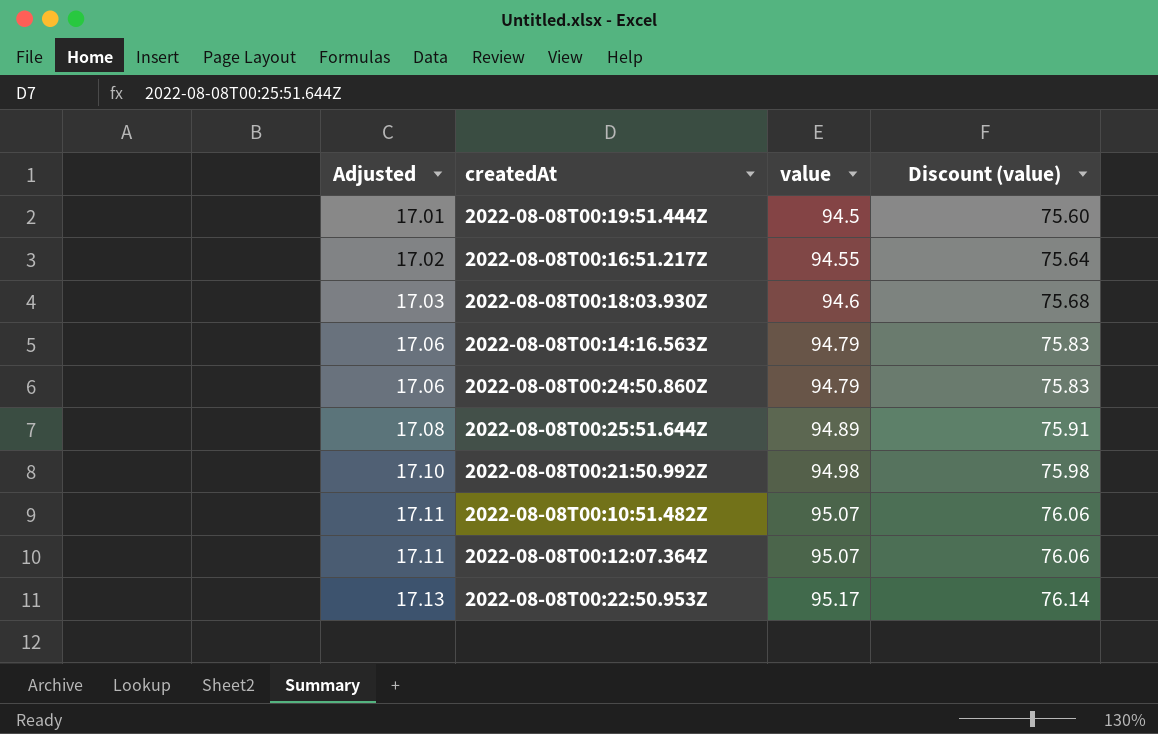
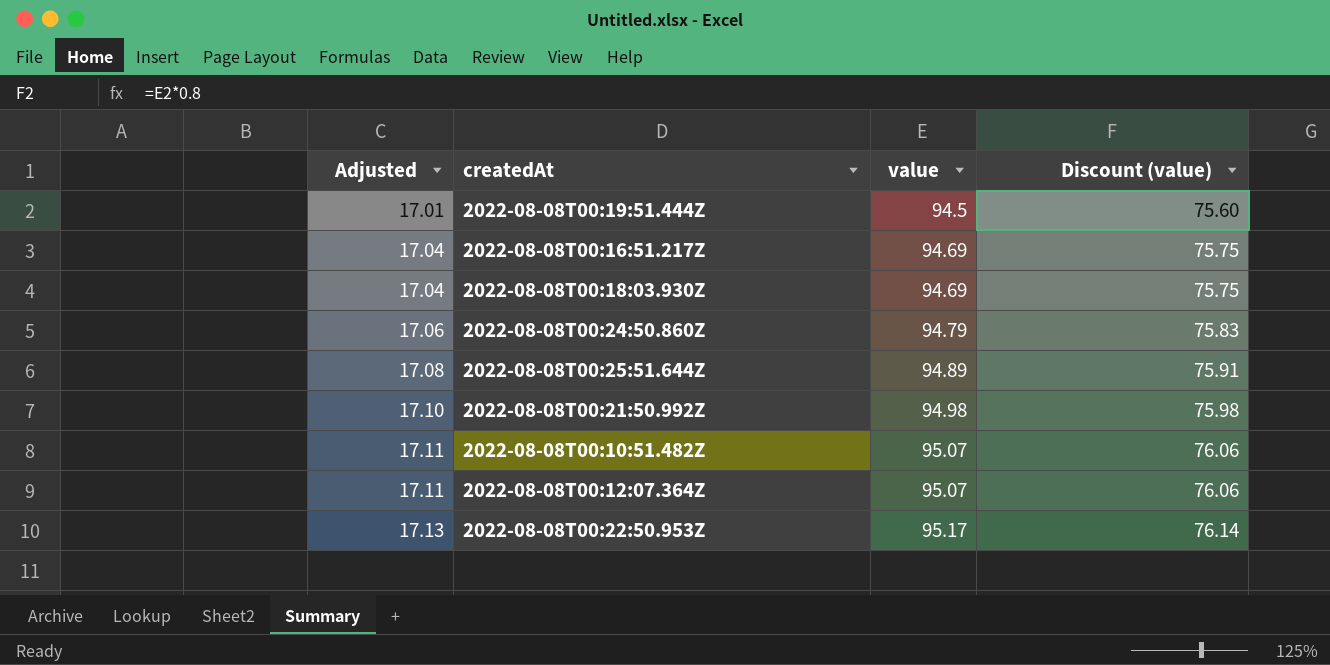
row 2022-08-08T00:14:16.563Z: 17.06 | 94.79 | 75.83 -> none
2022-08-08T00:16:51.217Z | Adjusted: 17.02 -> 17.04
2022-08-08T00:16:51.217Z | value: 94.55 -> 94.69
2022-08-08T00:16:51.217Z | Discount (value): 75.64 -> 75.75
2022-08-08T00:18:03.930Z | Adjusted: 17.03 -> 17.04
2022-08-08T00:18:03.930Z | value: 94.6 -> 94.69
2022-08-08T00:18:03.930Z | Discount (value): 75.68 -> 75.75

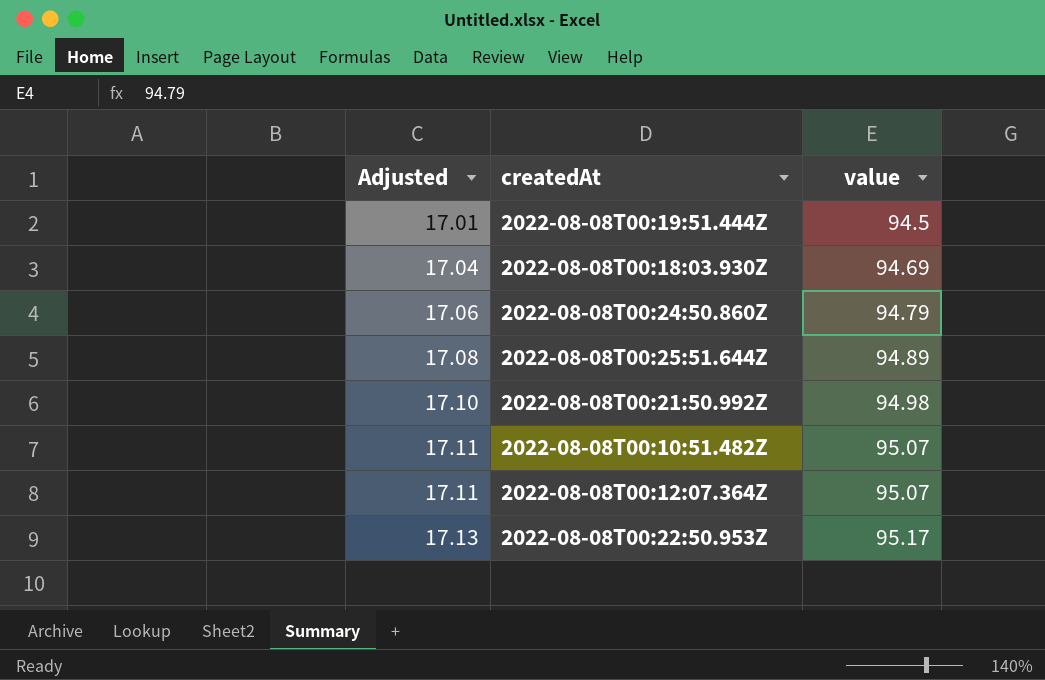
column Discount (value) | formula: [value] * 0.8 -> none
row 2022-08-08T00:16:51.217Z: 17.04 | 94.69 | 75.75 -> none

